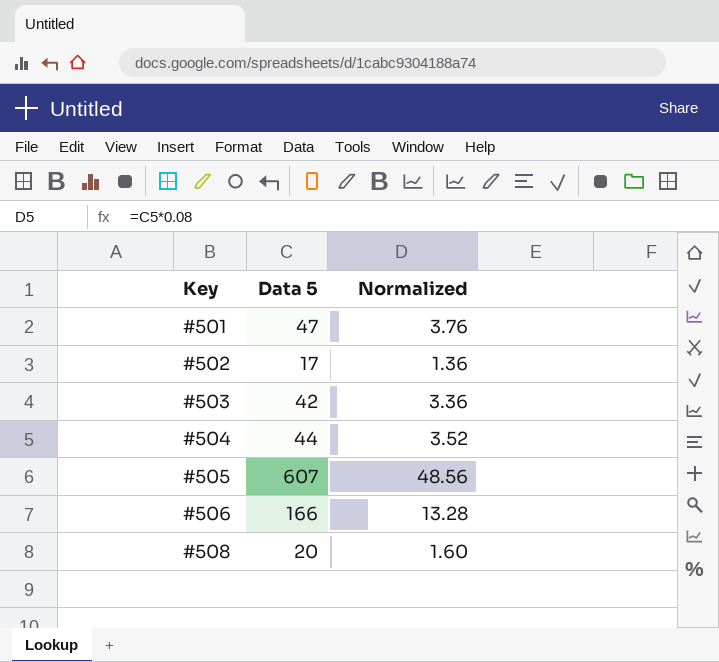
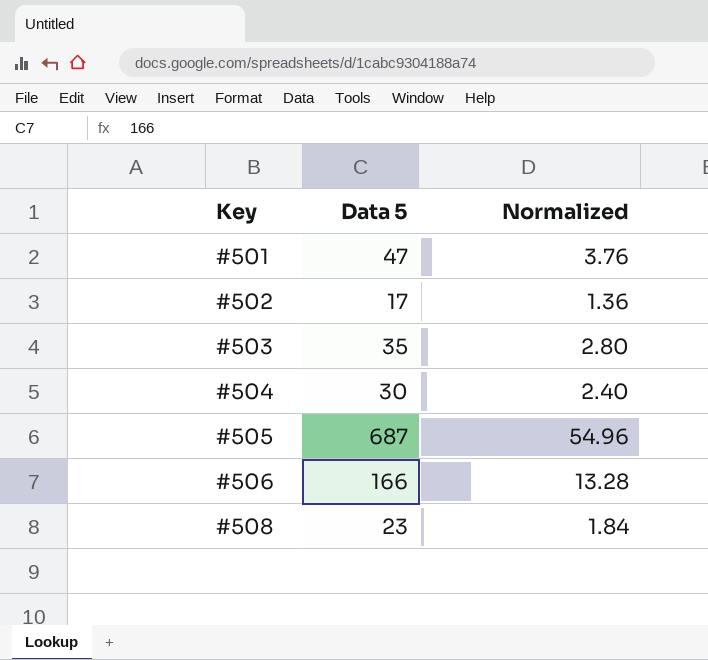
#503 | Data 5: 42 -> 35
#503 | Normalized: 3.36 -> 2.80
#504 | Data 5: 44 -> 30
#504 | Normalized: 3.52 -> 2.40
#505 | Data 5: 607 -> 687
#505 | Normalized: 48.56 -> 54.96
#508 | Data 5: 20 -> 23
#508 | Normalized: 1.60 -> 1.84

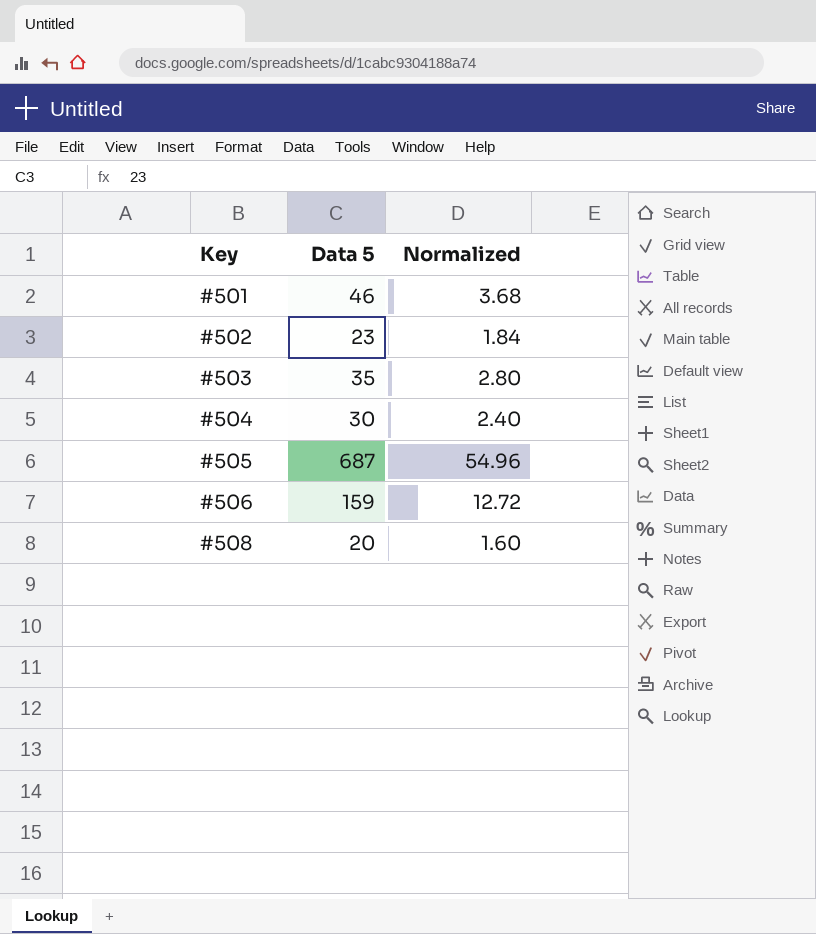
#501 | Data 5: 47 -> 46
#501 | Normalized: 3.76 -> 3.68
#502 | Data 5: 17 -> 23
#502 | Normalized: 1.36 -> 1.84
#506 | Data 5: 166 -> 159
#506 | Normalized: 13.28 -> 12.72
#508 | Data 5: 23 -> 20
#508 | Normalized: 1.84 -> 1.60

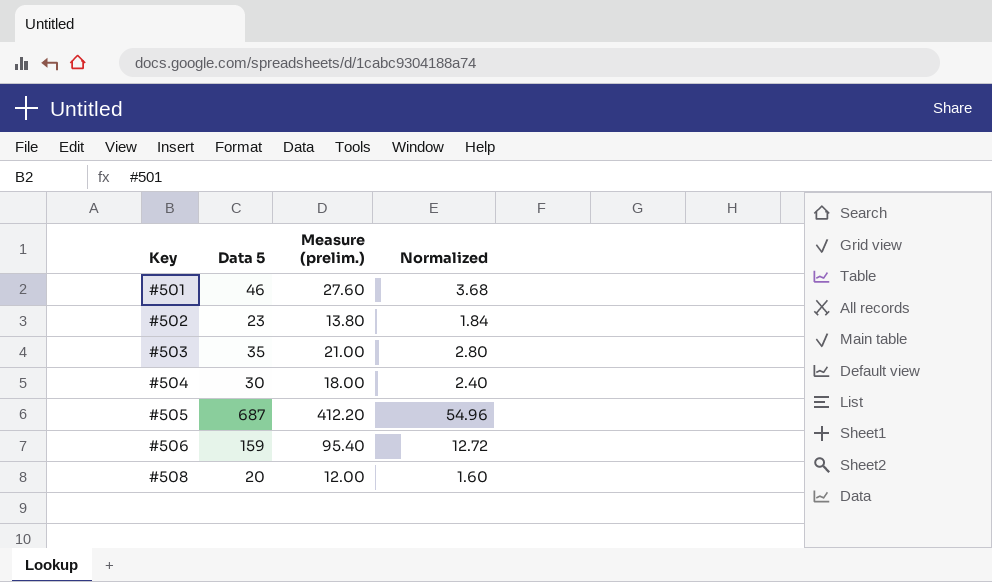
column Measure (prelim.) | formula: none -> [Data 5] * 0.6

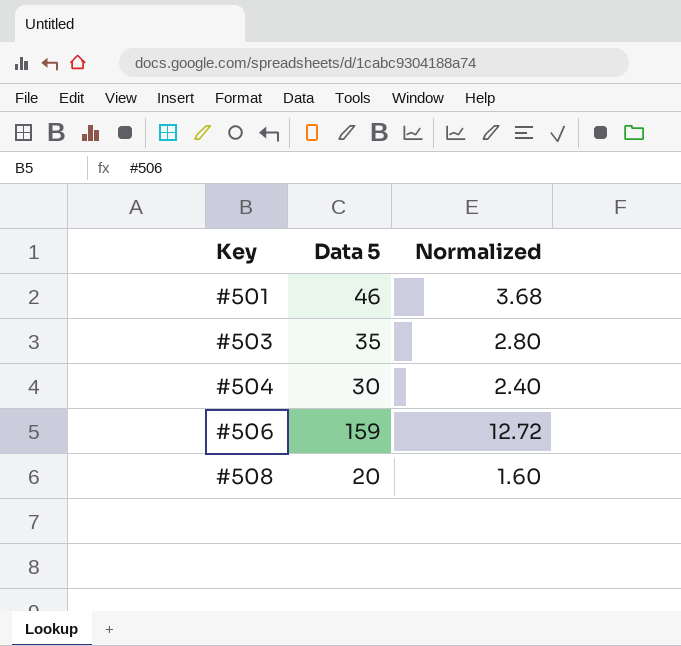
column Measure (prelim.) | formula: [Data 5] * 0.6 -> none
row #502: 23 | 13.80 | 1.84 -> none
row #505: 687 | 412.20 | 54.96 -> none

